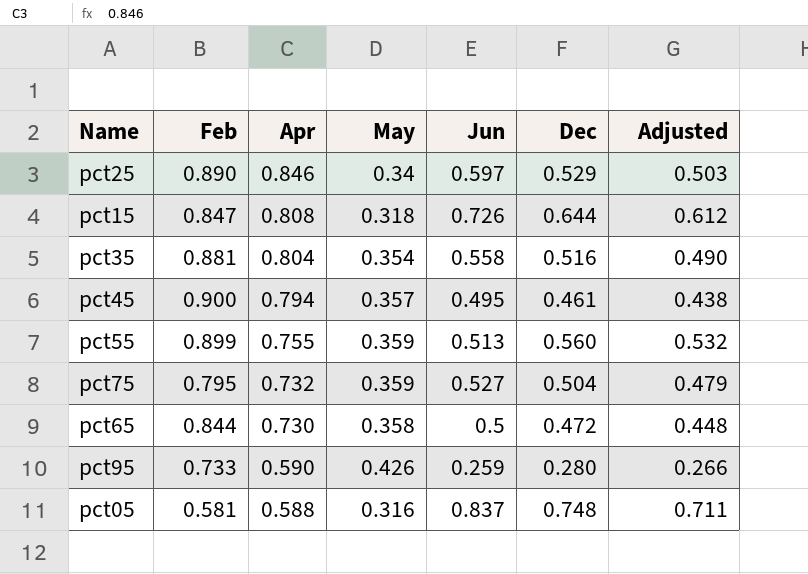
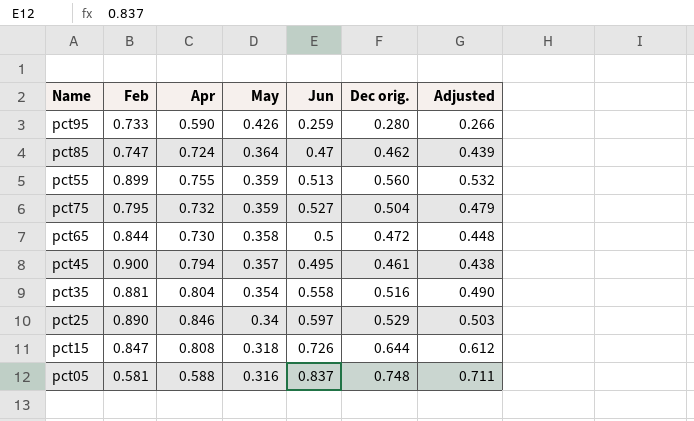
row order: Apr descending -> May descending
column name: Dec -> Dec orig.
row pct85: none -> 0.747 | 0.724 | 0.364 | 0.47 | 0.462 | 0.439

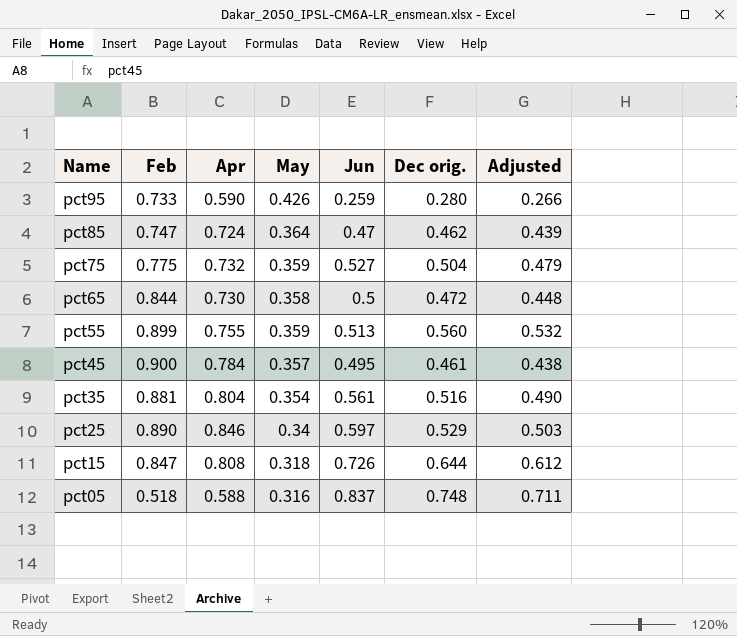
row order: May descending -> Name descending
pct75 | Feb: 0.795 -> 0.775
pct45 | Apr: 0.794 -> 0.784
pct35 | Jun: 0.558 -> 0.561
pct05 | Feb: 0.581 -> 0.518

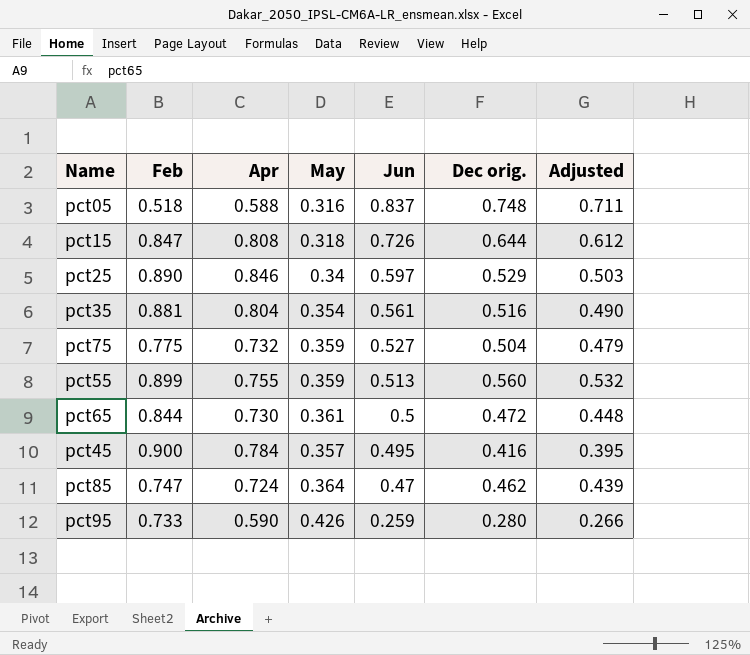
row order: Name descending -> Jun descending
pct65 | May: 0.358 -> 0.361
pct45 | Dec orig.: 0.461 -> 0.416
pct45 | Adjusted: 0.438 -> 0.395

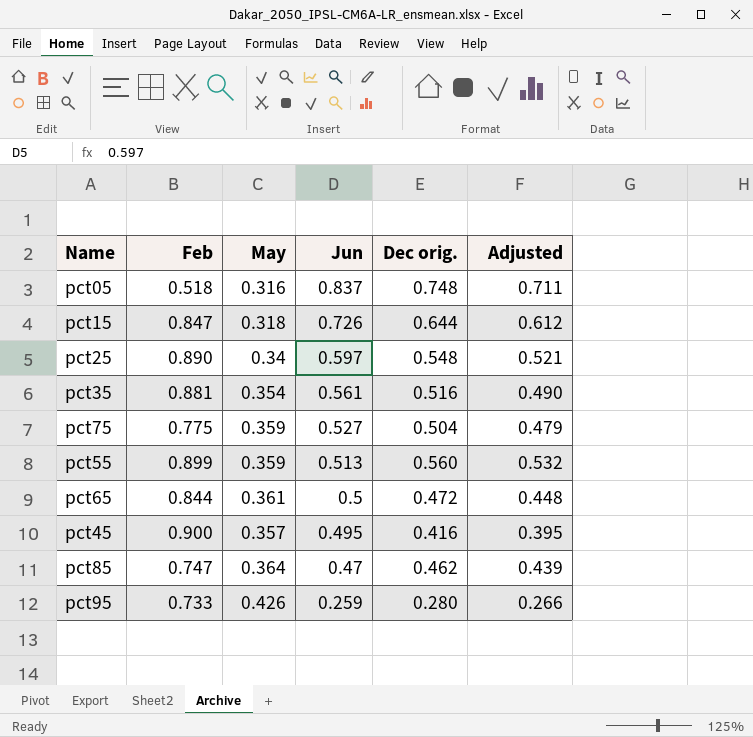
column Apr | position: 3 -> none
pct25 | Dec orig.: 0.529 -> 0.548
pct25 | Adjusted: 0.503 -> 0.521

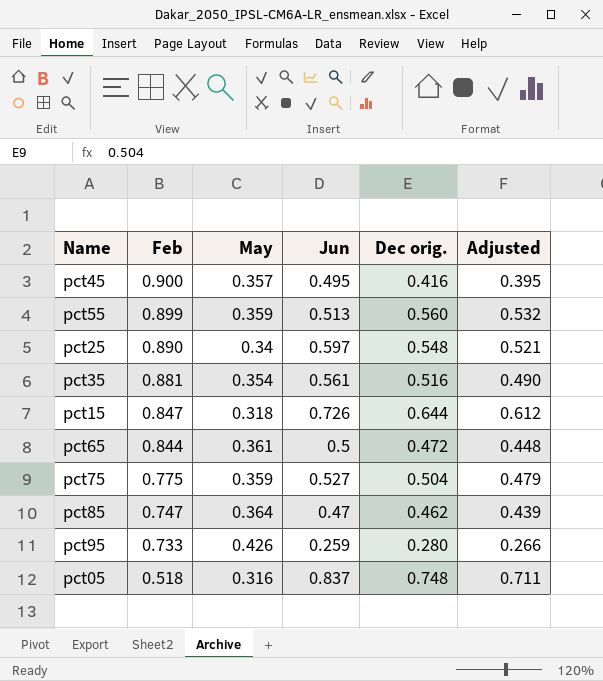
row order: Jun descending -> Feb descending

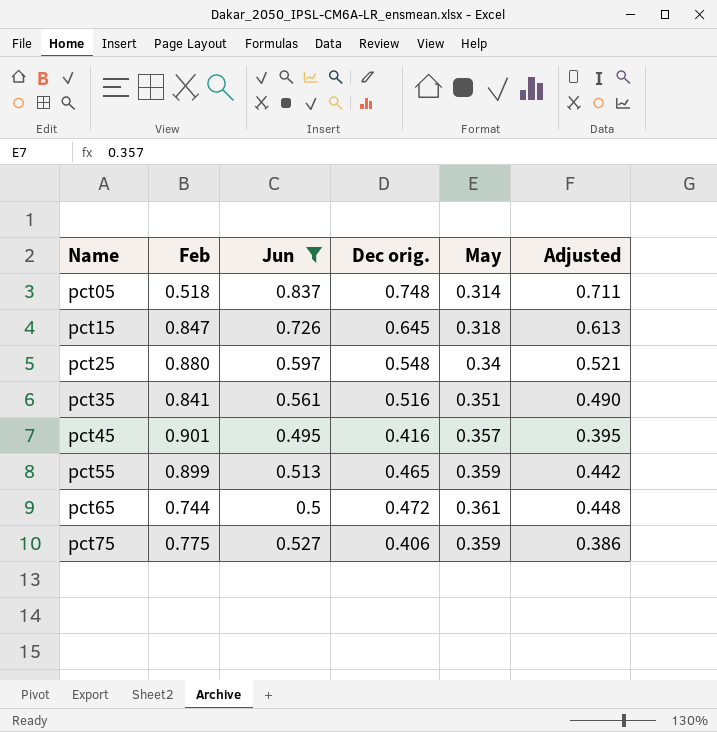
filter: none -> Jun >= 0.495
row order: Feb descending -> Name ascending
column May | position: 3 -> 5
pct05 | May: 0.316 -> 0.314
pct15 | Dec orig.: 0.644 -> 0.645
pct15 | Adjusted: 0.612 -> 0.613
pct25 | Feb: 0.890 -> 0.880
pct35 | Feb: 0.881 -> 0.841
pct35 | May: 0.354 -> 0.351
pct45 | Feb: 0.900 -> 0.901
pct55 | Dec orig.: 0.560 -> 0.465
pct55 | Adjusted: 0.532 -> 0.442
pct65 | Feb: 0.844 -> 0.744
pct75 | Dec orig.: 0.504 -> 0.406
pct75 | Adjusted: 0.479 -> 0.386

